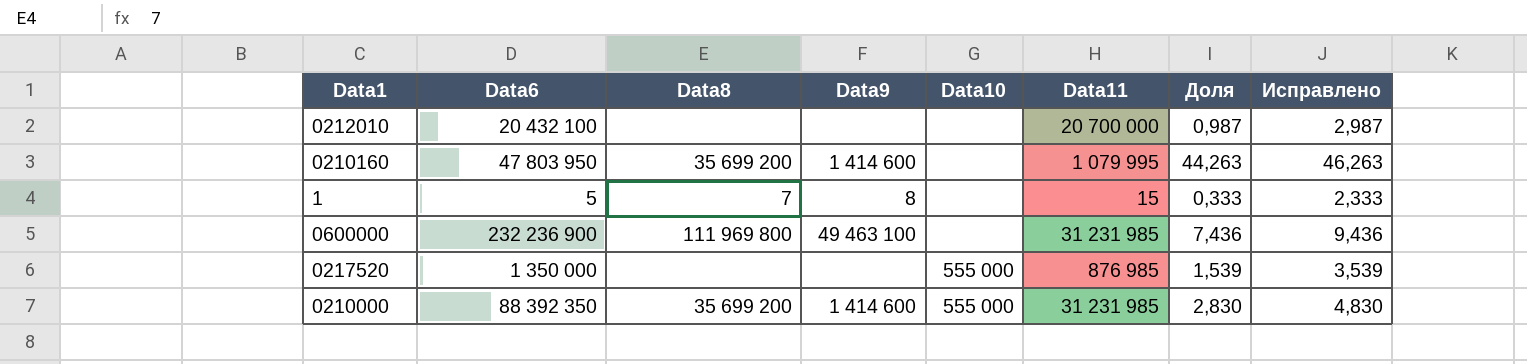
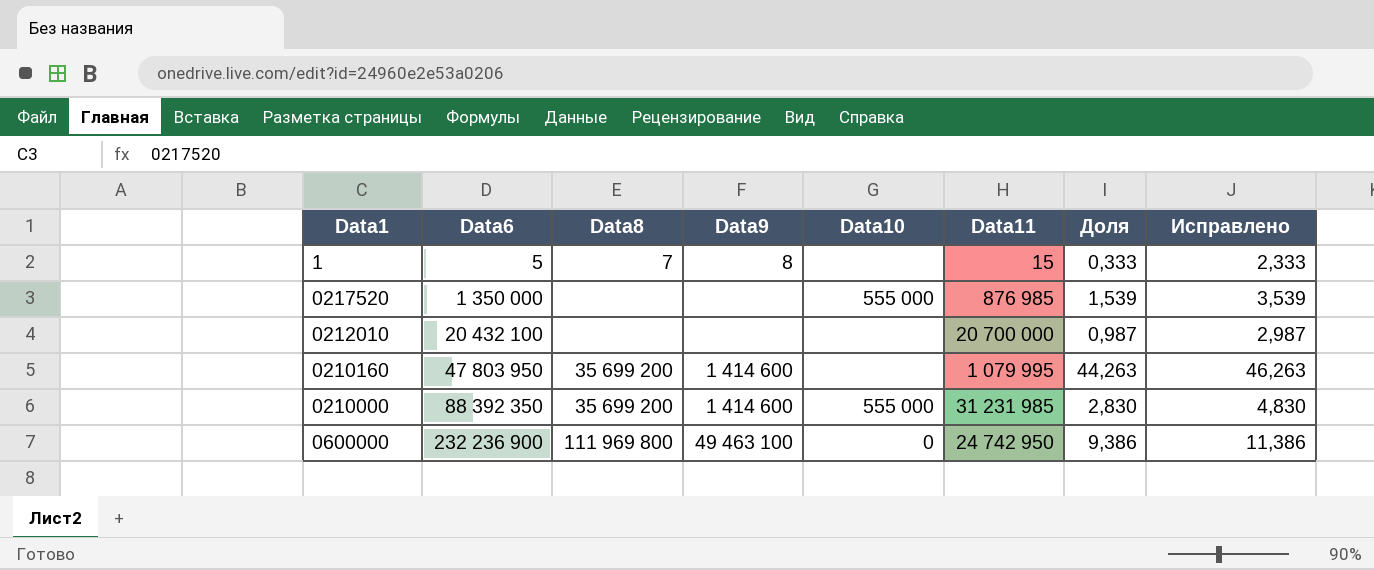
row order: none -> Data6 ascending
0600000 | Data10: none -> 0
0600000 | Data11: 31 231 985 -> 24 742 950
0600000 | Доля: 7,436 -> 9,386
0600000 | Исправлено: 9,436 -> 11,386

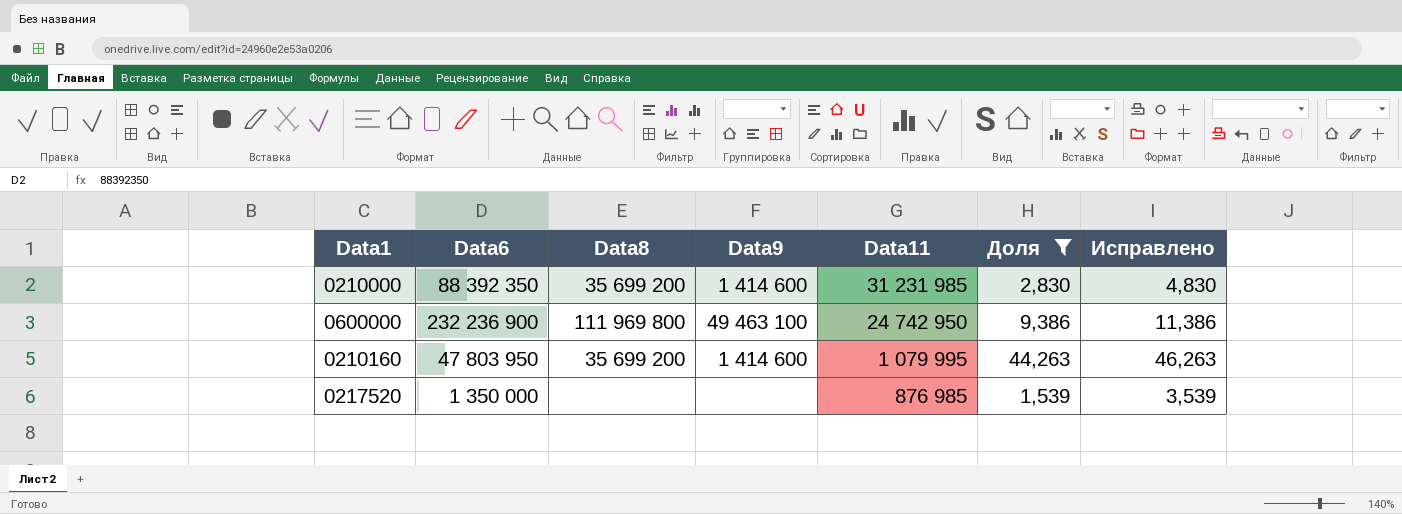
filter: none -> Доля >= 1,539
row order: Data6 ascending -> Data11 descending
column Data10 | position: 5 -> none

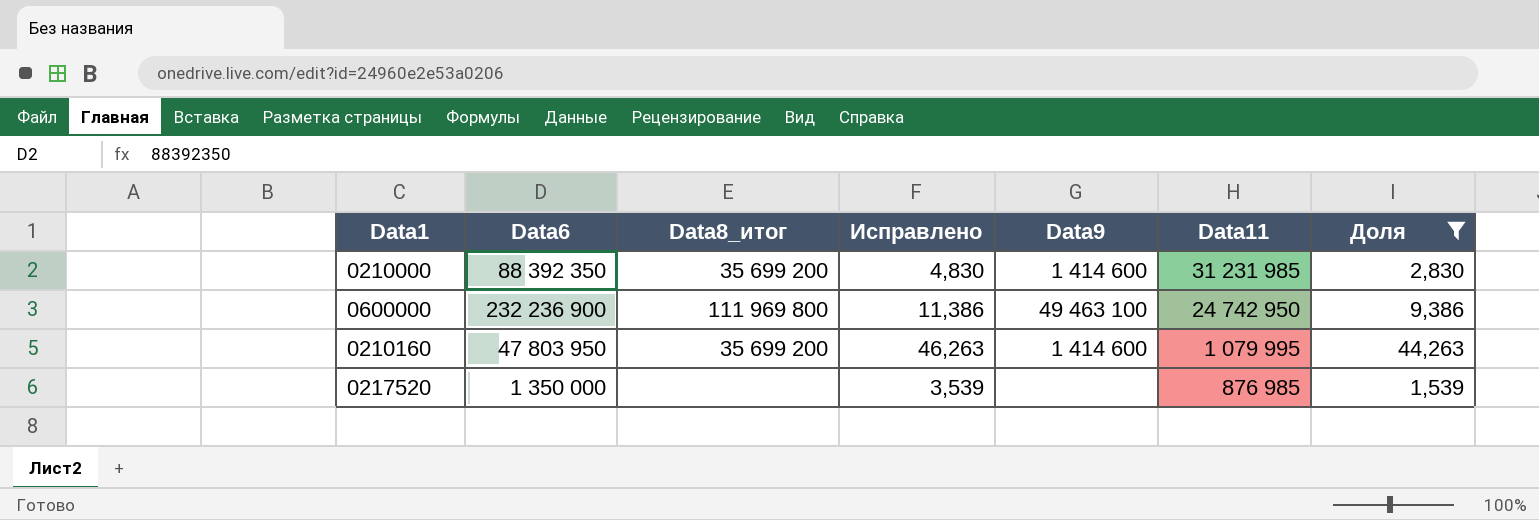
column name: Data8 -> Data8_итог
column Исправлено | position: 7 -> 4

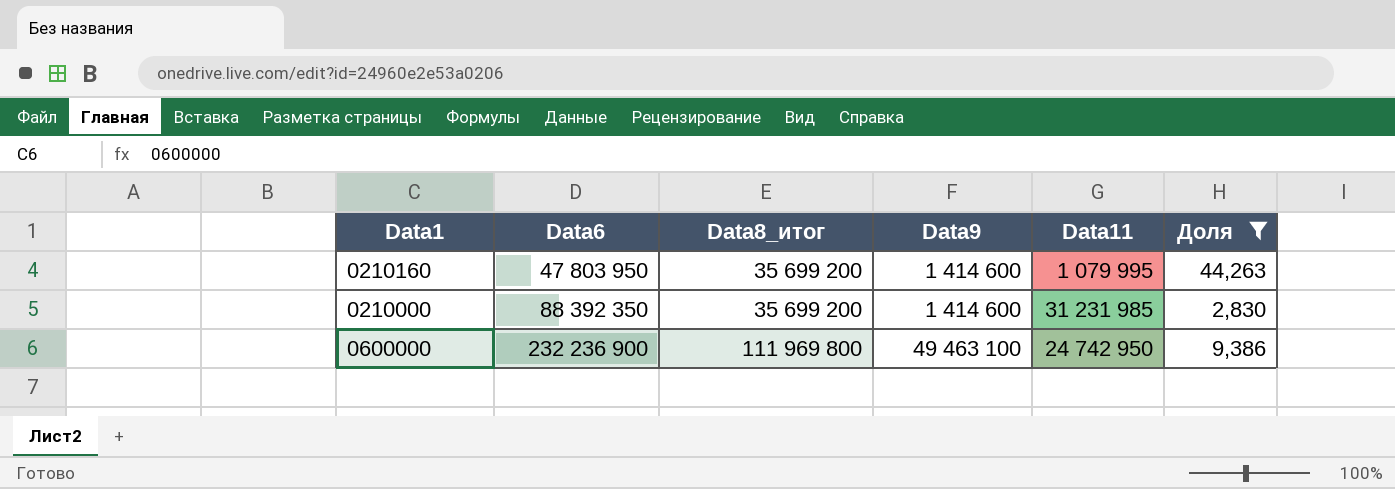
row order: Data11 descending -> Data6 ascending
column Исправлено | formula: [Доля] + 2 -> none
row 0217520: 1 350 000 | none | 3,539 | none | 876 985 | 1,539 -> none

